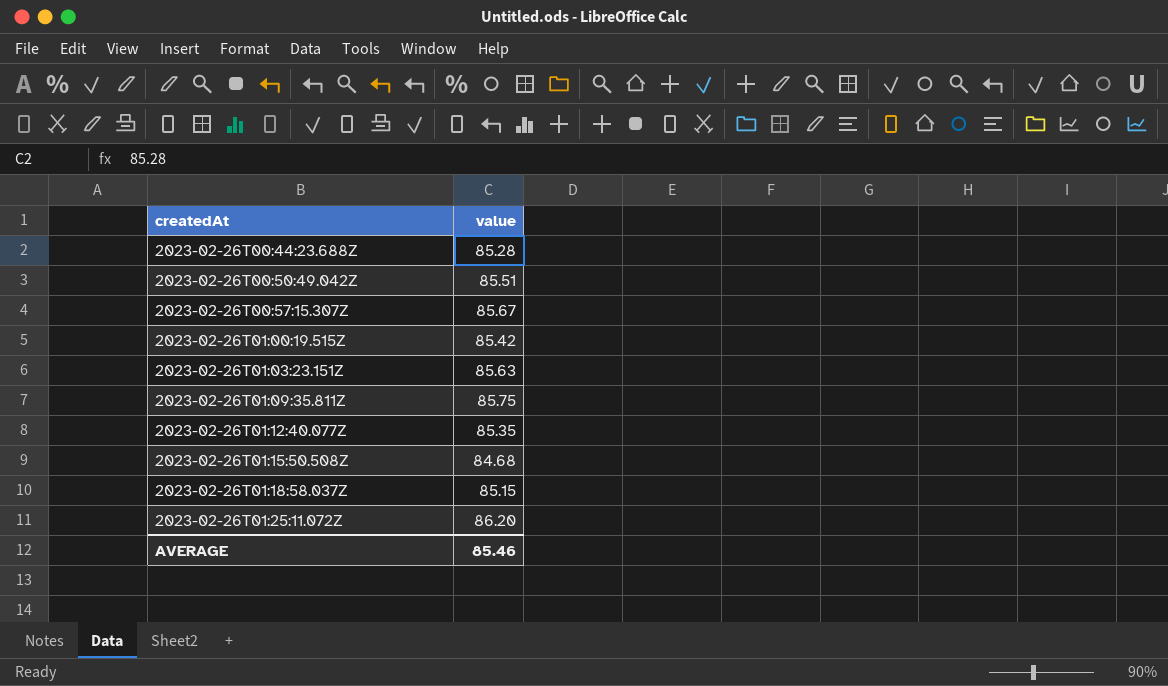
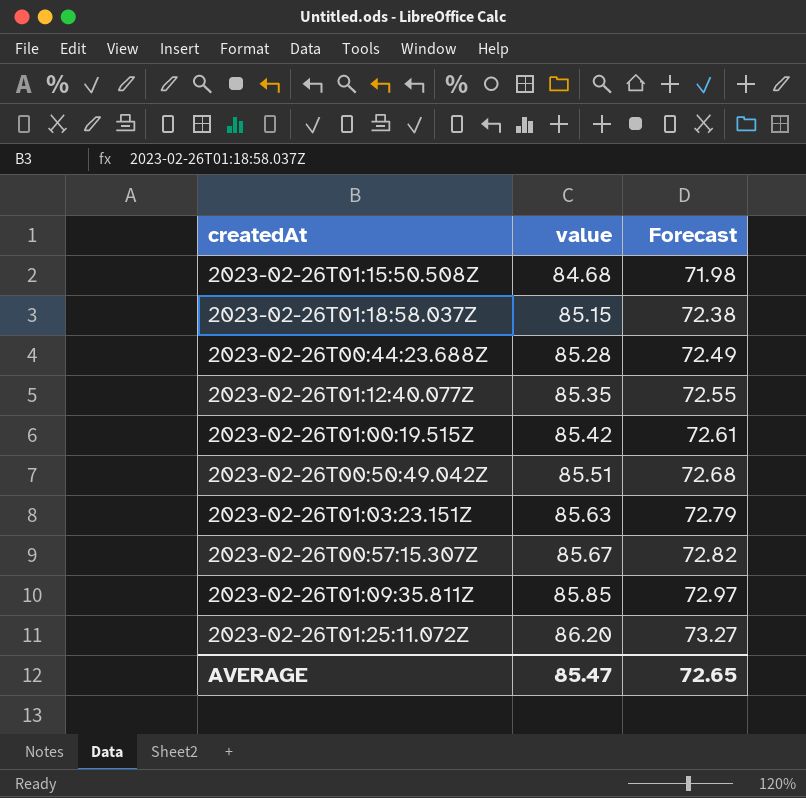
row order: createdAt ascending -> value ascending
column Forecast | formula: none -> [value] * 0.85
2023-02-26T01:09:35.811Z | value: 85.75 -> 85.85
AVERAGE | value: 85.46 -> 85.47

